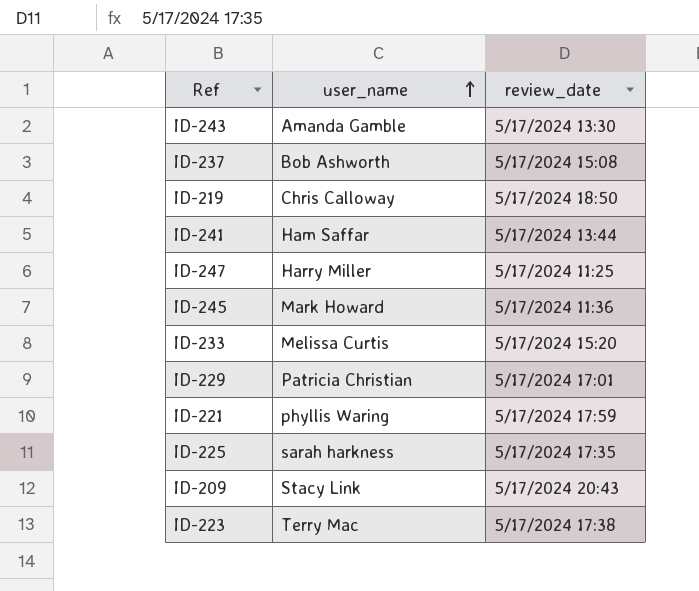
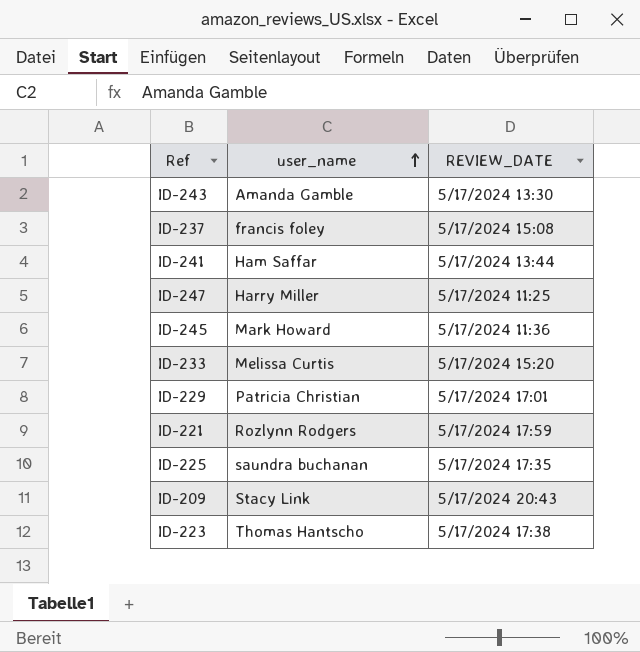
column name: review_date -> REVIEW_DATE
row ID-219: Chris Calloway | 5/17/2024 18:50 -> none
ID-237 | user_name: Bob Ashworth -> francis foley
ID-221 | user_name: phyllis Waring -> Rozlynn Rodgers
ID-225 | user_name: sarah harkness -> saundra buchanan
ID-223 | user_name: Terry Mac -> Thomas Hantscho

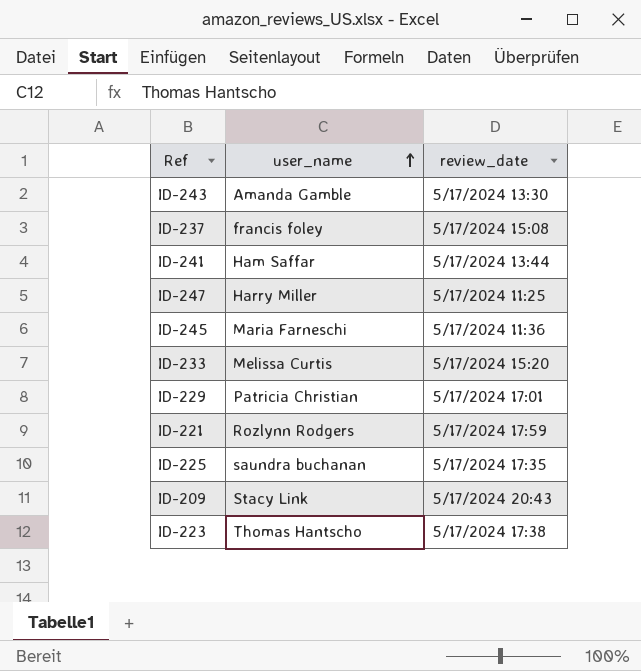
column name: REVIEW_DATE -> review_date
ID-245 | user_name: Mark Howard -> Maria Farneschi

